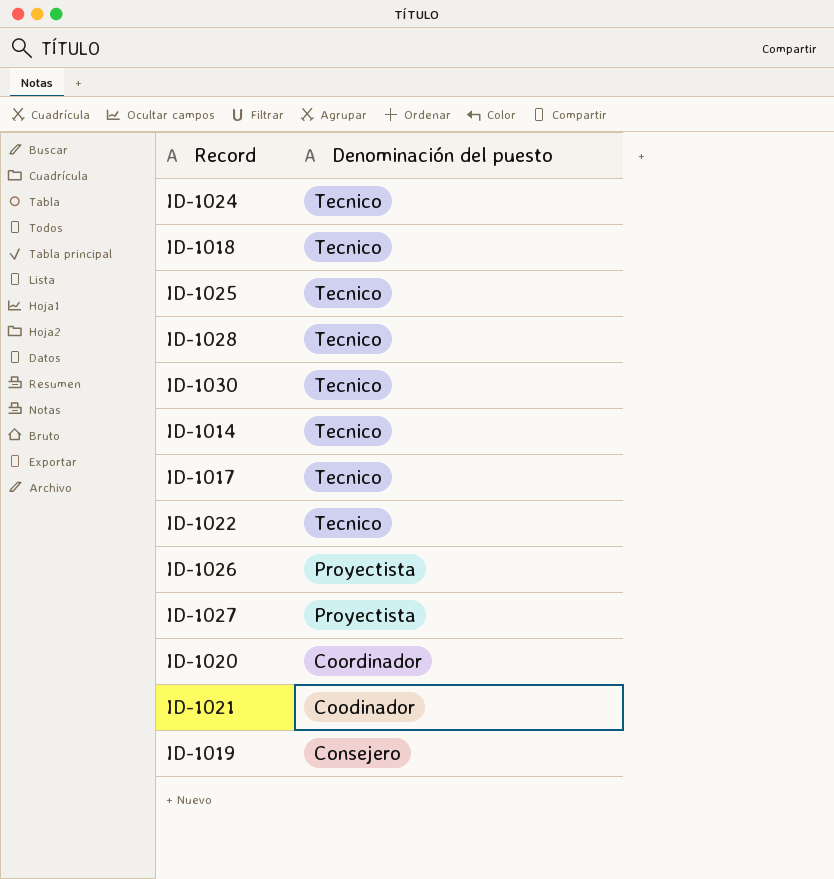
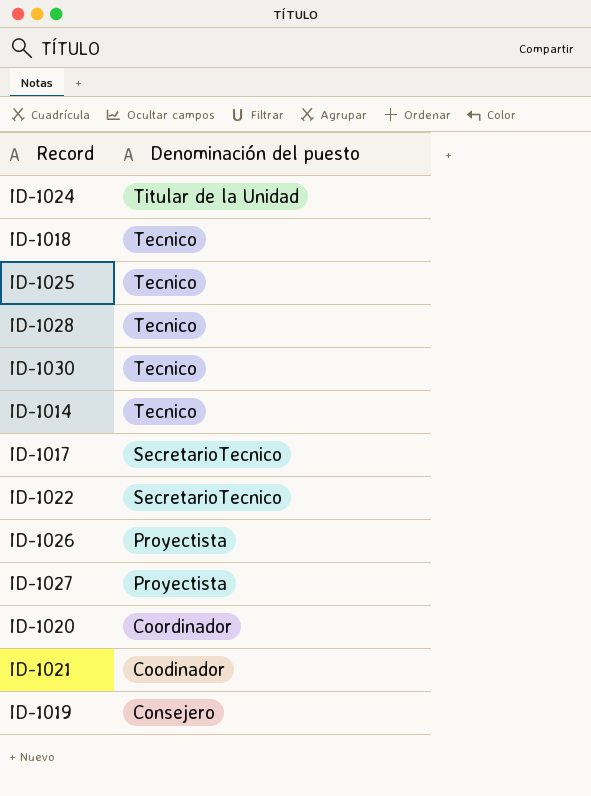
ID-1024 | Denominación del puesto: Tecnico -> Titular de la Unidad
ID-1017 | Denominación del puesto: Tecnico -> SecretarioTecnico
ID-1022 | Denominación del puesto: Tecnico -> SecretarioTecnico

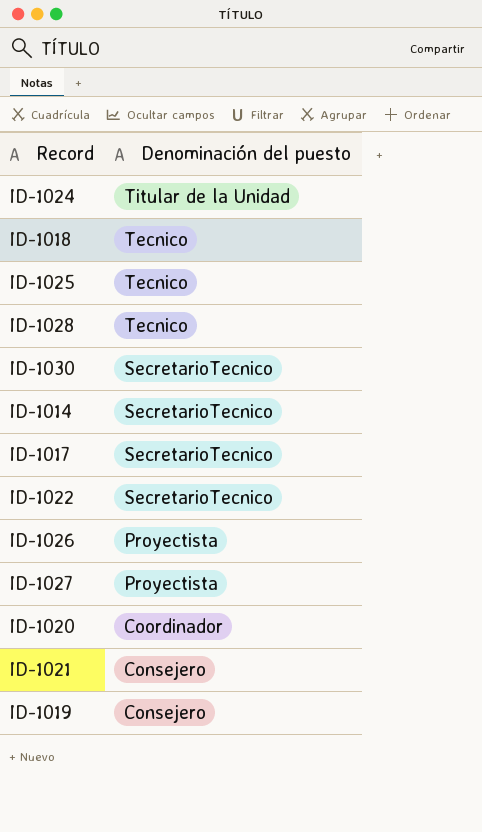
ID-1030 | Denominación del puesto: Tecnico -> SecretarioTecnico
ID-1014 | Denominación del puesto: Tecnico -> SecretarioTecnico
ID-1021 | Denominación del puesto: Coodinador -> Consejero

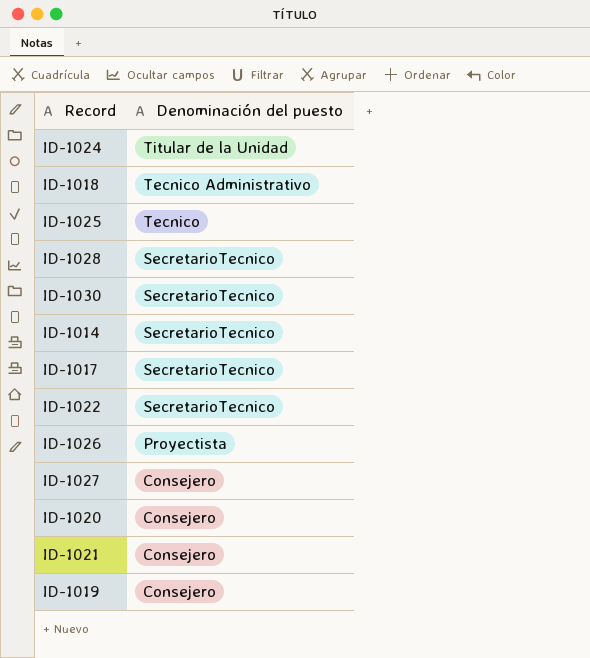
ID-1018 | Denominación del puesto: Tecnico -> Tecnico Administrativo
ID-1028 | Denominación del puesto: Tecnico -> SecretarioTecnico
ID-1027 | Denominación del puesto: Proyectista -> Consejero
ID-1020 | Denominación del puesto: Coordinador -> Consejero

